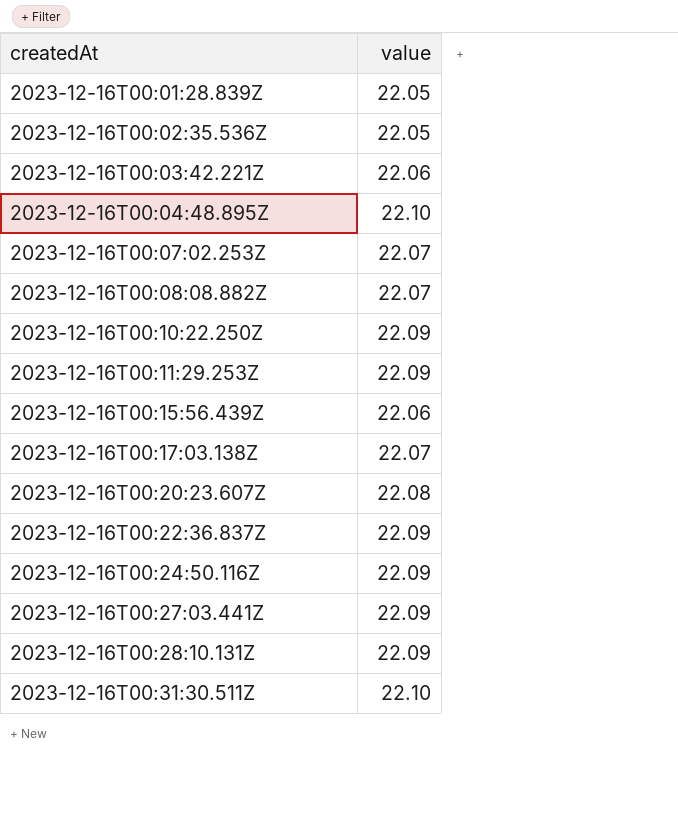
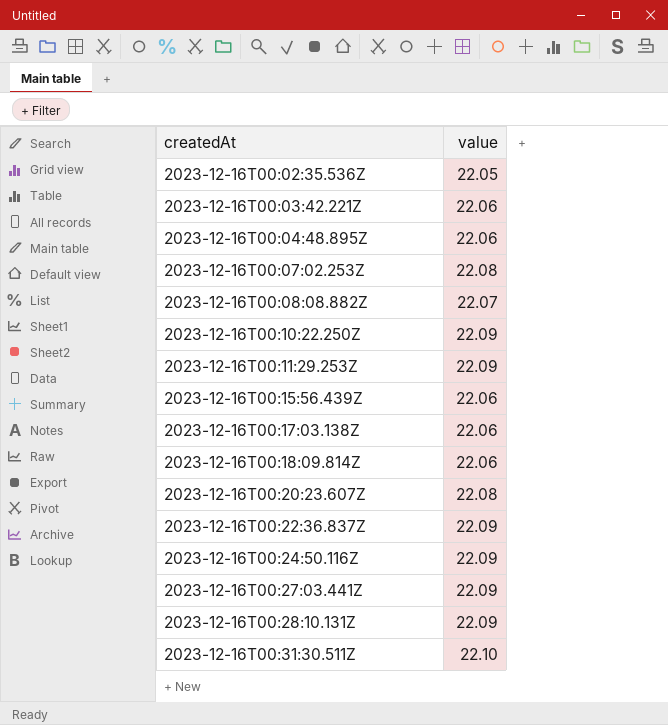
row 2023-12-16T00:01:28.839Z: 22.05 -> none
2023-12-16T00:04:48.895Z | value: 22.10 -> 22.06
2023-12-16T00:07:02.253Z | value: 22.07 -> 22.08
2023-12-16T00:17:03.138Z | value: 22.07 -> 22.06
row 2023-12-16T00:18:09.814Z: none -> 22.06

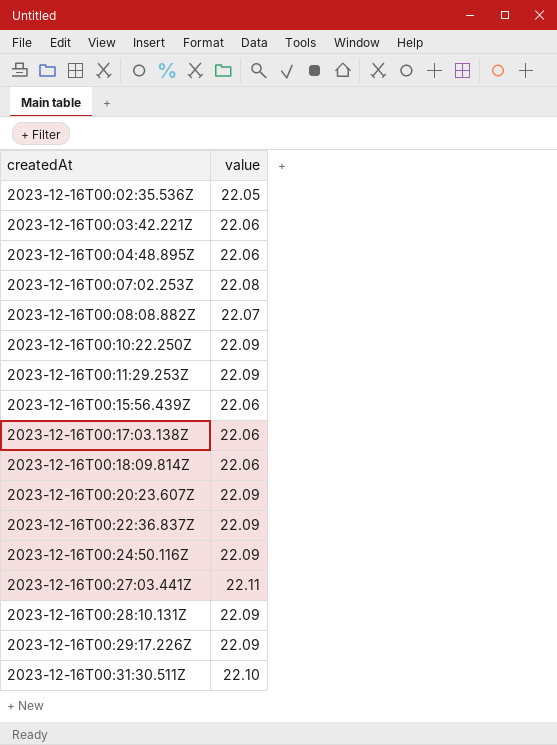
2023-12-16T00:20:23.607Z | value: 22.08 -> 22.09
2023-12-16T00:27:03.441Z | value: 22.09 -> 22.11
row 2023-12-16T00:29:17.226Z: none -> 22.09

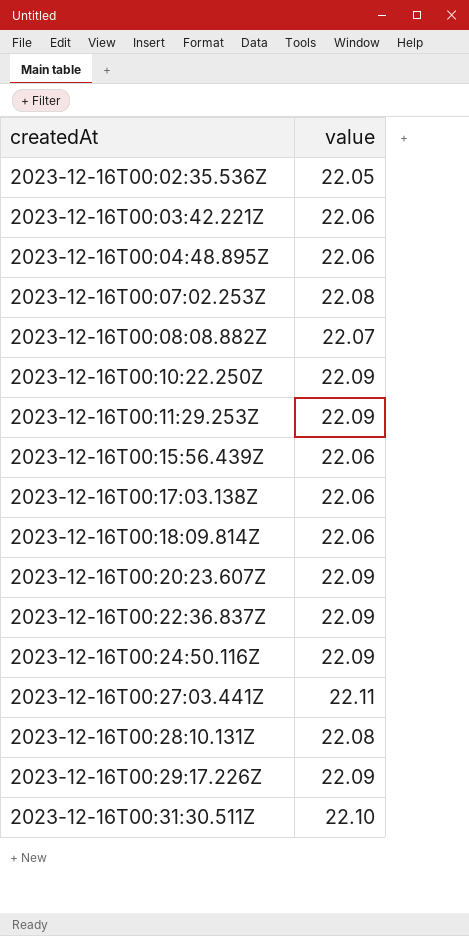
2023-12-16T00:28:10.131Z | value: 22.09 -> 22.08

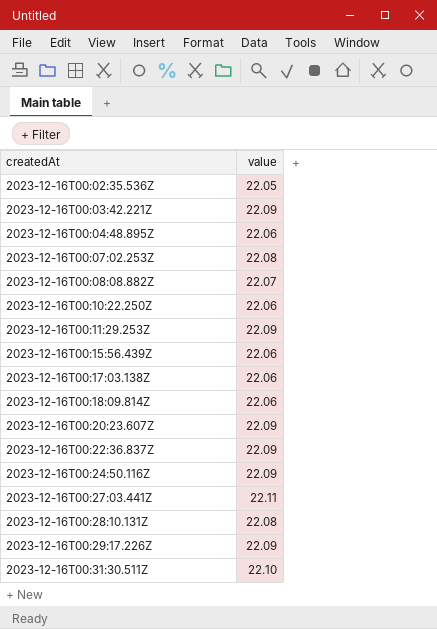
2023-12-16T00:03:42.221Z | value: 22.06 -> 22.09
2023-12-16T00:10:22.250Z | value: 22.09 -> 22.06

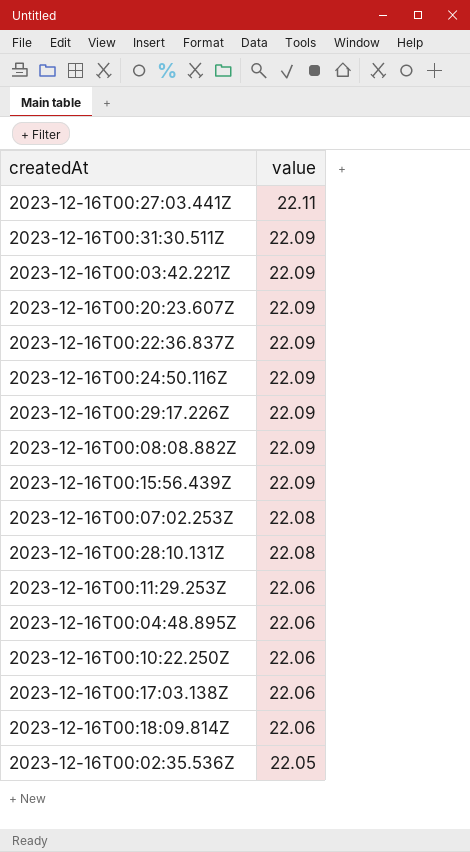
row order: createdAt ascending -> value descending
2023-12-16T00:31:30.511Z | value: 22.10 -> 22.09
2023-12-16T00:08:08.882Z | value: 22.07 -> 22.09
2023-12-16T00:15:56.439Z | value: 22.06 -> 22.09
2023-12-16T00:11:29.253Z | value: 22.09 -> 22.06

